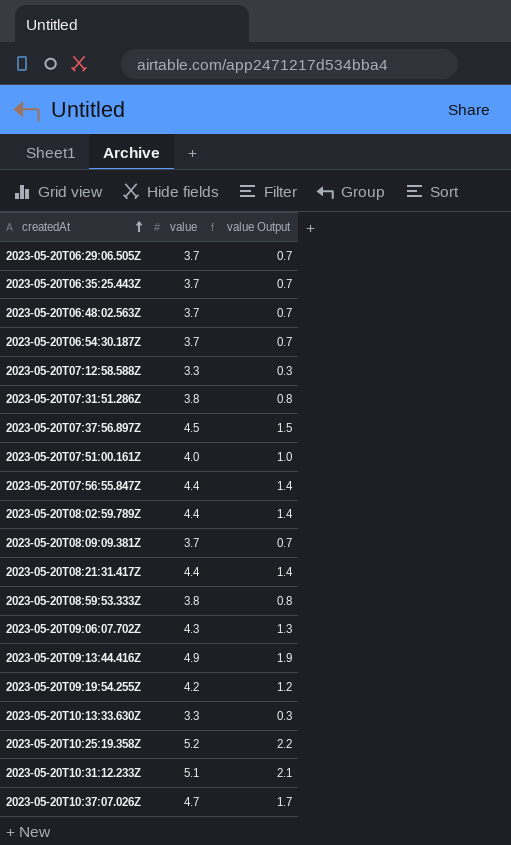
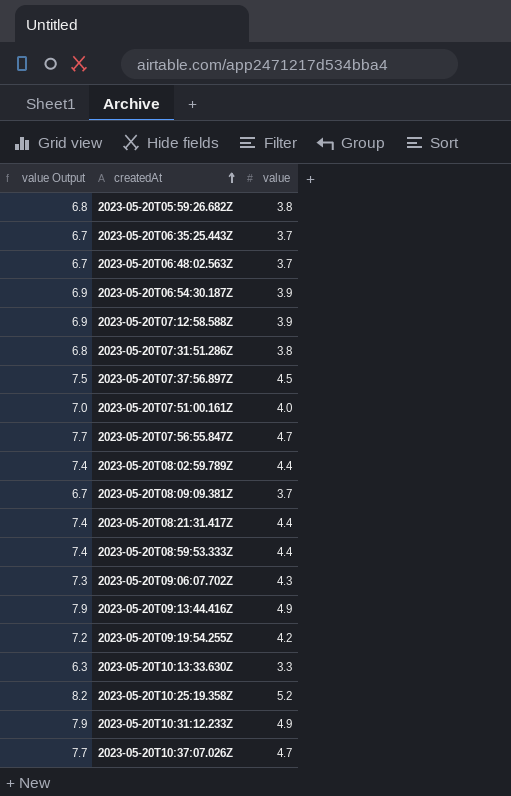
column value Output | formula: [value] - 3 -> [value] + 3
column value Output | position: 3 -> 1
row 2023-05-20T06:29:06.505Z: 3.7 | 0.7 -> none
row 2023-05-20T05:59:26.682Z: none -> 6.8 | 3.8
2023-05-20T06:54:30.187Z | value: 3.7 -> 3.9
2023-05-20T07:12:58.588Z | value: 3.3 -> 3.9
2023-05-20T07:56:55.847Z | value: 4.4 -> 4.7
2023-05-20T08:59:53.333Z | value: 3.8 -> 4.4
2023-05-20T10:31:12.233Z | value: 5.1 -> 4.9

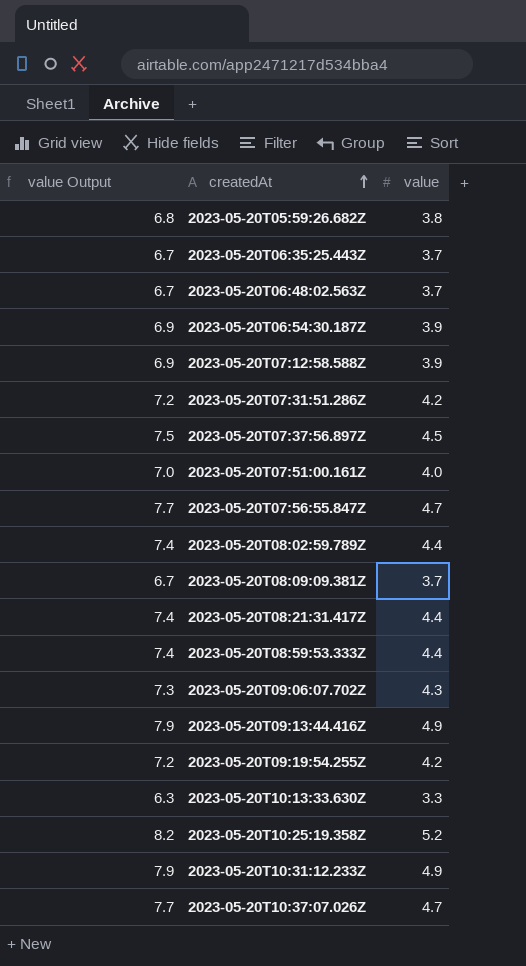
2023-05-20T07:31:51.286Z | value Output: 6.8 -> 7.2
2023-05-20T07:31:51.286Z | value: 3.8 -> 4.2

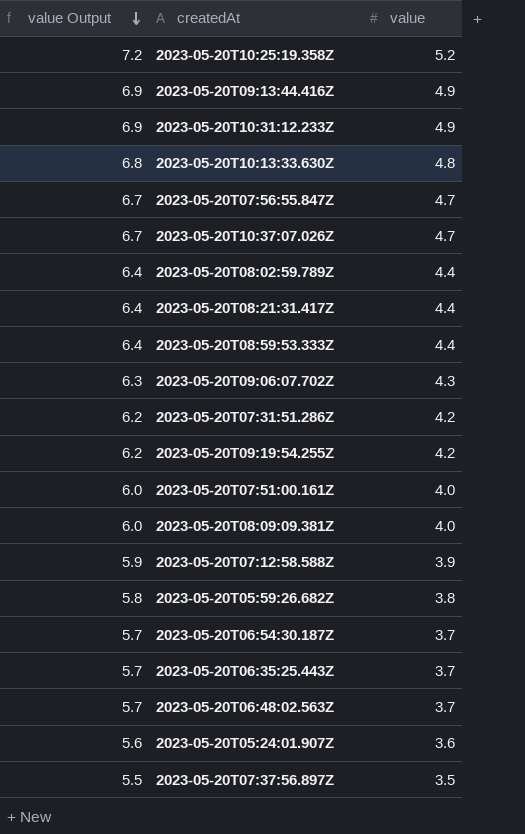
row order: createdAt ascending -> value Output descending
column value Output | formula: [value] + 3 -> [value] + 2
2023-05-20T10:13:33.630Z | value: 3.3 -> 4.8
2023-05-20T08:09:09.381Z | value: 3.7 -> 4.0
2023-05-20T06:54:30.187Z | value: 3.9 -> 3.7
row 2023-05-20T05:24:01.907Z: none -> 5.6 | 3.6
2023-05-20T07:37:56.897Z | value: 4.5 -> 3.5

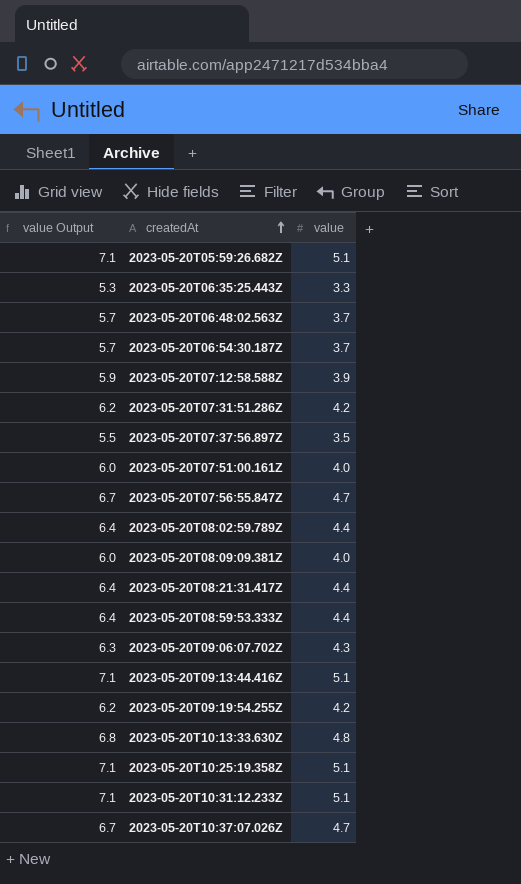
row order: value Output descending -> createdAt ascending
row 2023-05-20T05:24:01.907Z: 5.6 | 3.6 -> none
2023-05-20T05:59:26.682Z | value Output: 5.8 -> 7.1
2023-05-20T05:59:26.682Z | value: 3.8 -> 5.1
2023-05-20T06:35:25.443Z | value Output: 5.7 -> 5.3
2023-05-20T06:35:25.443Z | value: 3.7 -> 3.3
2023-05-20T09:13:44.416Z | value Output: 6.9 -> 7.1
2023-05-20T09:13:44.416Z | value: 4.9 -> 5.1
2023-05-20T10:25:19.358Z | value Output: 7.2 -> 7.1
2023-05-20T10:25:19.358Z | value: 5.2 -> 5.1
2023-05-20T10:31:12.233Z | value Output: 6.9 -> 7.1
2023-05-20T10:31:12.233Z | value: 4.9 -> 5.1

